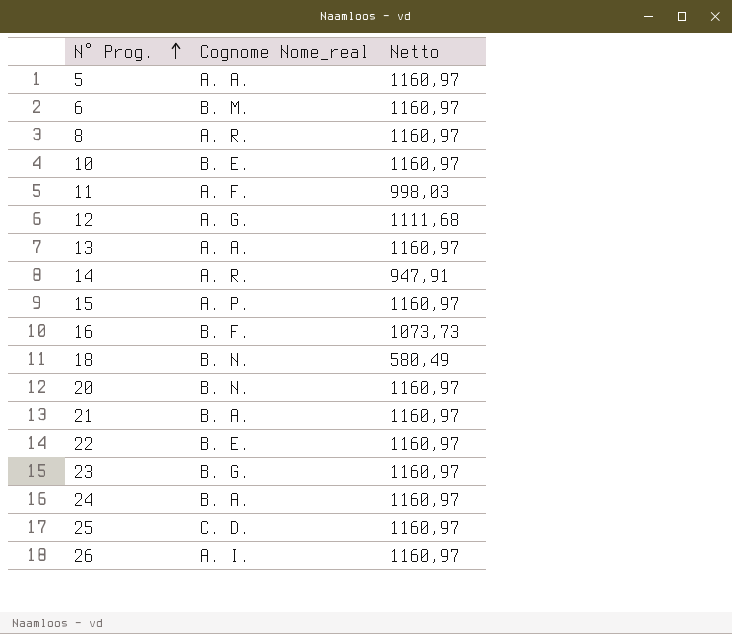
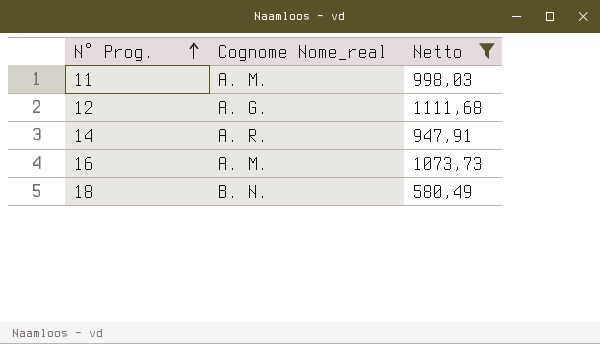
filter: none -> Netto != 1160,97
11 | Cognome Nome_real: A. F. -> A. M.
16 | Cognome Nome_real: B. F. -> A. M.

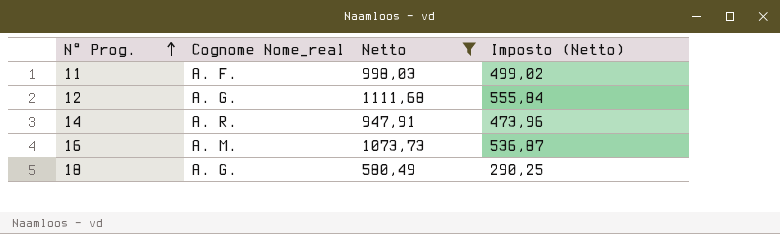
column Imposto (Netto) | formula: none -> [Netto] * 0,5
11 | Cognome Nome_real: A. M. -> A. F.
18 | Cognome Nome_real: B. N. -> A. G.

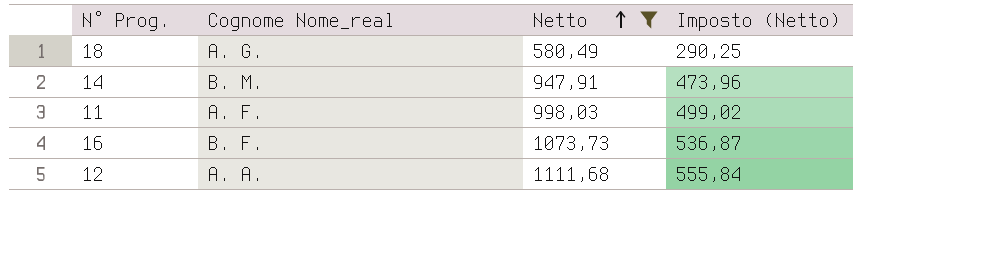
row order: N° Prog. ascending -> Netto ascending
14 | Cognome Nome_real: A. R. -> B. M.
16 | Cognome Nome_real: A. M. -> B. F.
12 | Cognome Nome_real: A. G. -> A. A.

